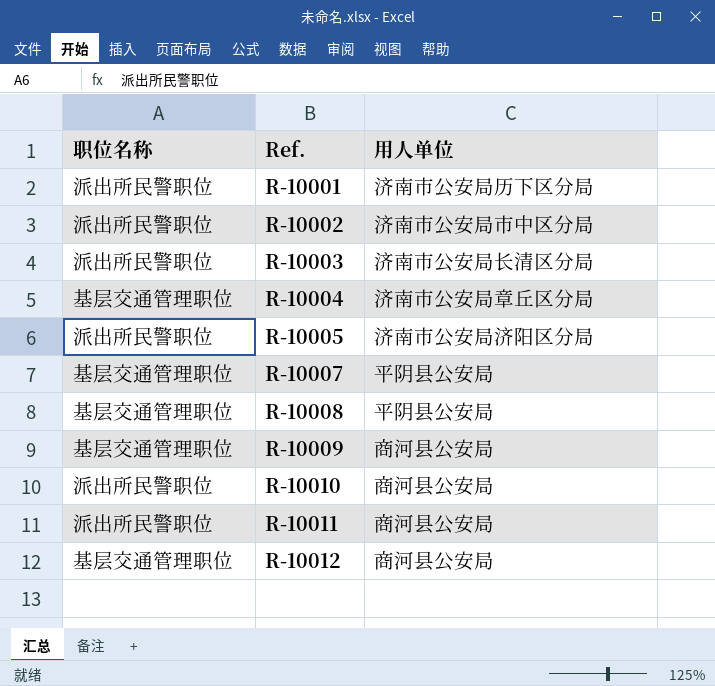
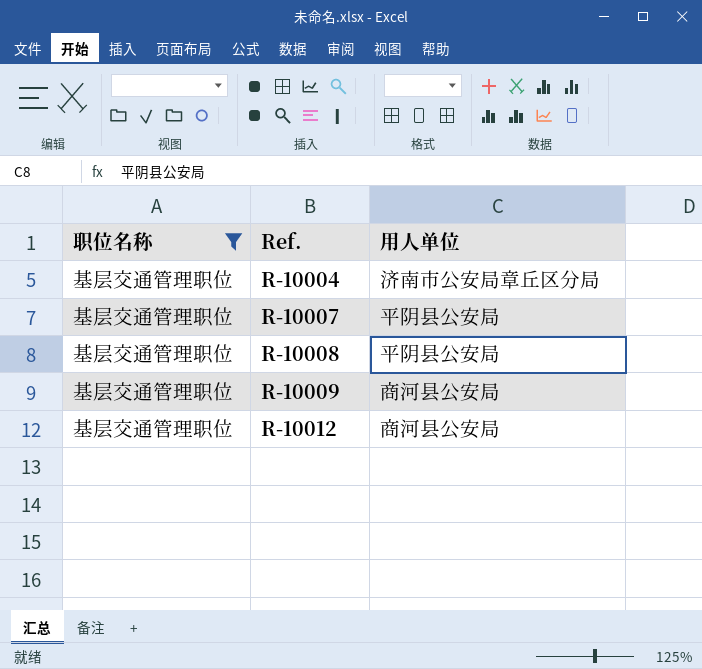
filter: none -> 职位名称 = 基层交通管理职位

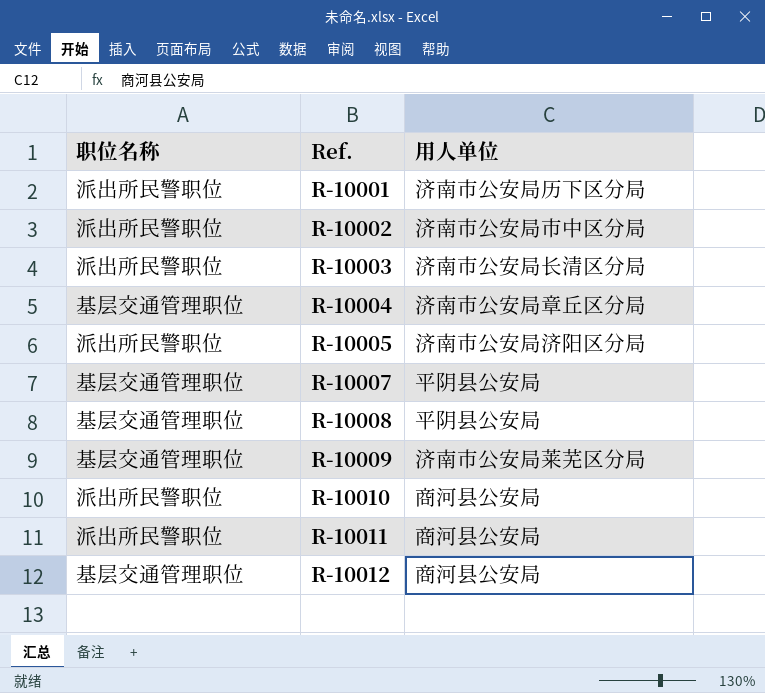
filter: 职位名称 = 基层交通管理职位 -> none
R-10009 | 用人单位: 商河县公安局 -> 济南市公安局莱芜区分局

